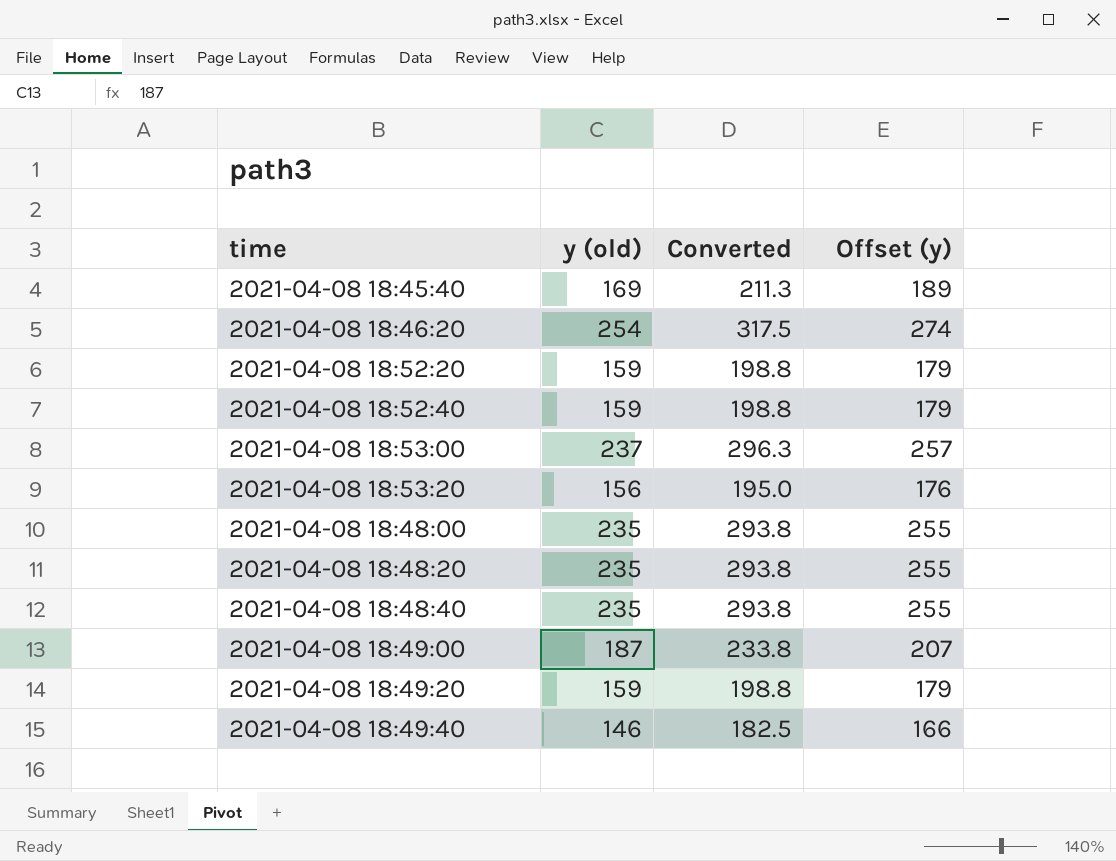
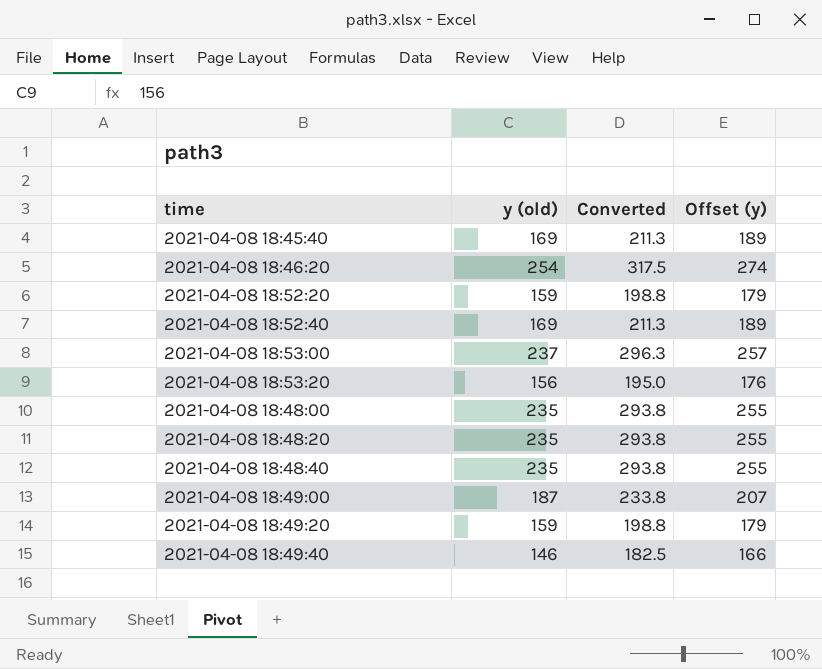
2021-04-08 18:52:40 | y (old): 159 -> 169
2021-04-08 18:52:40 | Converted: 198.8 -> 211.3
2021-04-08 18:52:40 | Offset (y): 179 -> 189

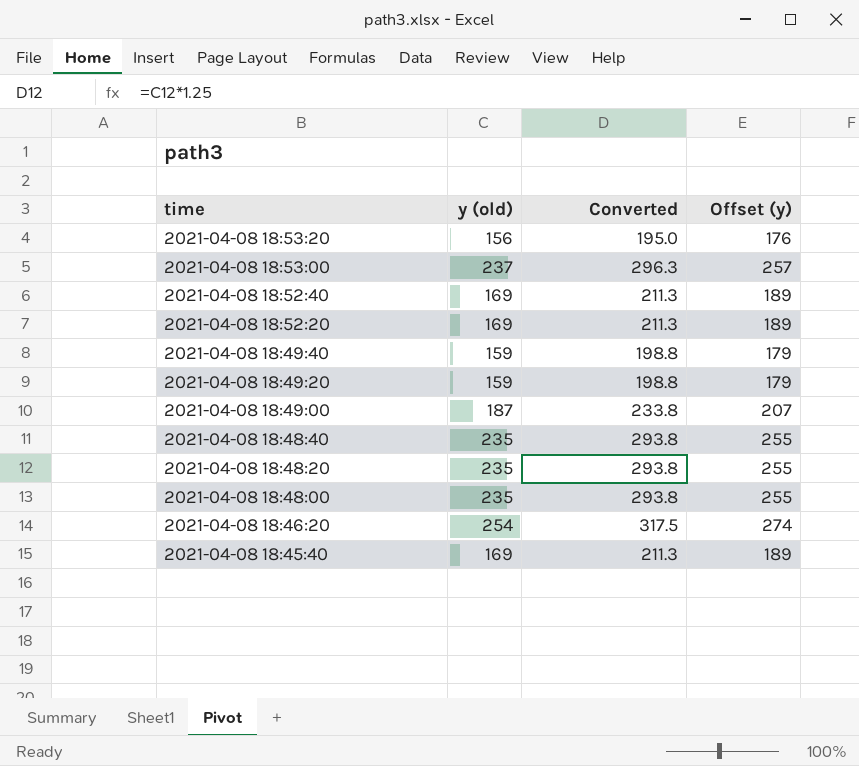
row order: none -> time descending
2021-04-08 18:52:20 | y (old): 159 -> 169
2021-04-08 18:52:20 | Converted: 198.8 -> 211.3
2021-04-08 18:52:20 | Offset (y): 179 -> 189
2021-04-08 18:49:40 | y (old): 146 -> 159
2021-04-08 18:49:40 | Converted: 182.5 -> 198.8
2021-04-08 18:49:40 | Offset (y): 166 -> 179

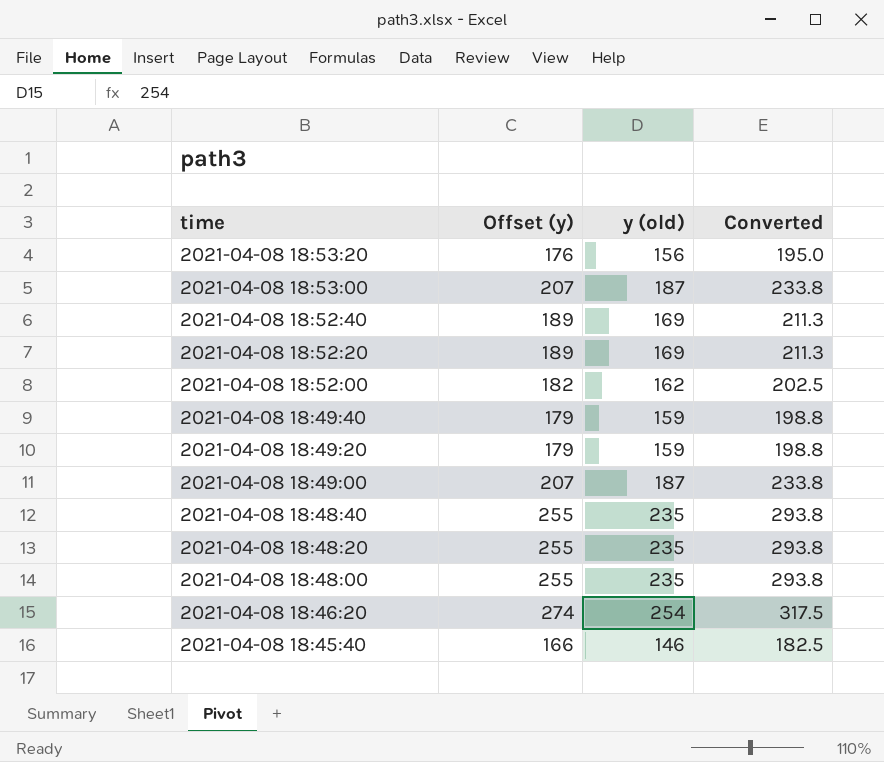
column Offset (y) | position: 4 -> 2
2021-04-08 18:53:00 | Offset (y): 257 -> 207
2021-04-08 18:53:00 | y (old): 237 -> 187
2021-04-08 18:53:00 | Converted: 296.3 -> 233.8
row 2021-04-08 18:52:00: none -> 182 | 162 | 202.5
2021-04-08 18:45:40 | Offset (y): 189 -> 166
2021-04-08 18:45:40 | y (old): 169 -> 146
2021-04-08 18:45:40 | Converted: 211.3 -> 182.5

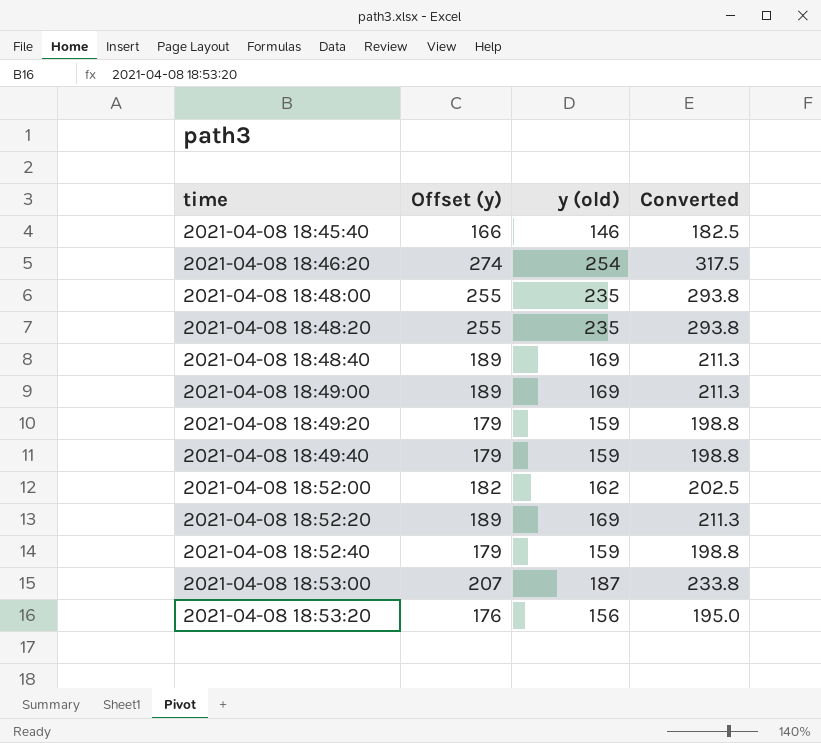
row order: time descending -> time ascending
2021-04-08 18:48:40 | Offset (y): 255 -> 189
2021-04-08 18:48:40 | y (old): 235 -> 169
2021-04-08 18:48:40 | Converted: 293.8 -> 211.3
2021-04-08 18:49:00 | Offset (y): 207 -> 189
2021-04-08 18:49:00 | y (old): 187 -> 169
2021-04-08 18:49:00 | Converted: 233.8 -> 211.3
2021-04-08 18:52:40 | Offset (y): 189 -> 179
2021-04-08 18:52:40 | y (old): 169 -> 159
2021-04-08 18:52:40 | Converted: 211.3 -> 198.8

